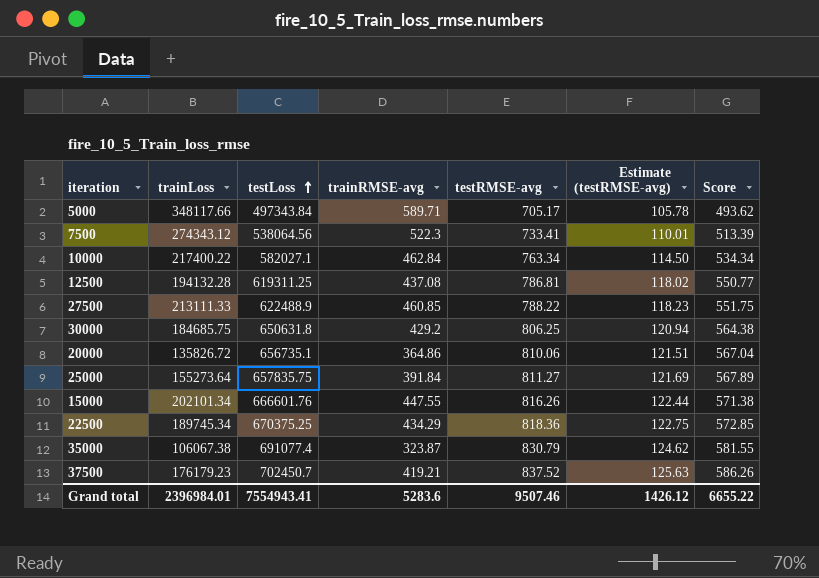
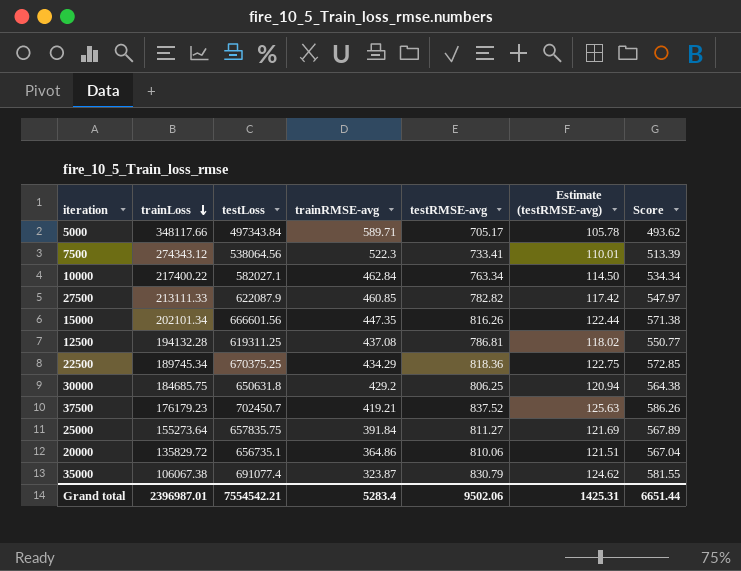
row order: testLoss ascending -> trainLoss descending
27500 | testLoss: 622488.9 -> 622087.9
27500 | testRMSE-avg: 788.22 -> 782.82
27500 | Estimate (testRMSE-avg): 118.23 -> 117.42
27500 | Score: 551.75 -> 547.97
15000 | testLoss: 666601.76 -> 666601.56
15000 | trainRMSE-avg: 447.55 -> 447.35
20000 | trainLoss: 135826.72 -> 135829.72
Grand total | trainLoss: 2396984.01 -> 2396987.01
Grand total | testLoss: 7554943.41 -> 7554542.21
Grand total | trainRMSE-avg: 5283.6 -> 5283.4
Grand total | testRMSE-avg: 9507.46 -> 9502.06
Grand total | Estimate (testRMSE-avg): 1426.12 -> 1425.31
Grand total | Score: 6655.22 -> 6651.44

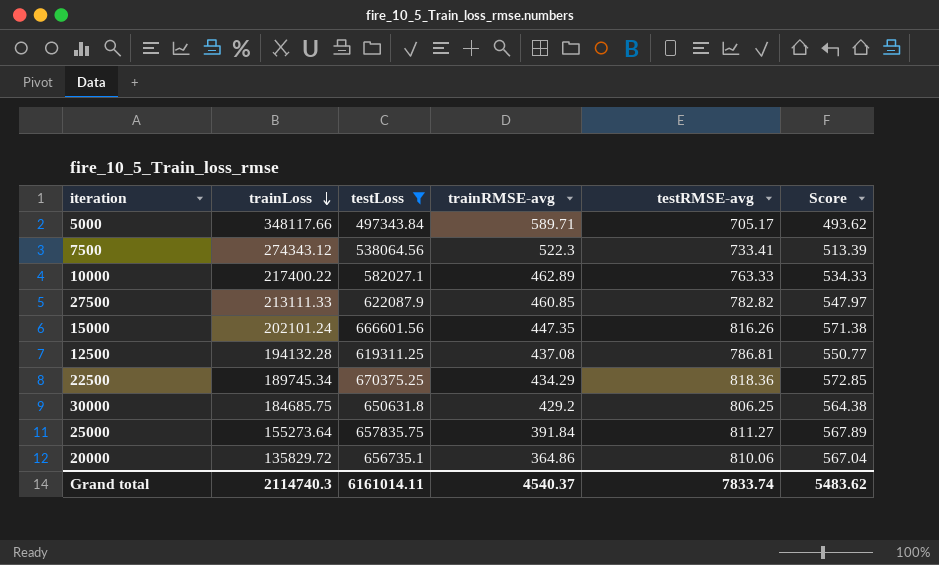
filter: none -> testLoss <= 670375.25
column Estimate (testRMSE-avg) | formula: [testRMSE-avg] * 0.15 -> none
10000 | trainRMSE-avg: 462.84 -> 462.89
10000 | testRMSE-avg: 763.34 -> 763.33
10000 | Score: 534.34 -> 534.33
15000 | trainLoss: 202101.34 -> 202101.24
Grand total | trainLoss: 2396987.01 -> 2114740.3
Grand total | testLoss: 7554542.21 -> 6161014.11
Grand total | trainRMSE-avg: 5283.4 -> 4540.37
Grand total | testRMSE-avg: 9502.06 -> 7833.74
Grand total | Score: 6651.44 -> 5483.62

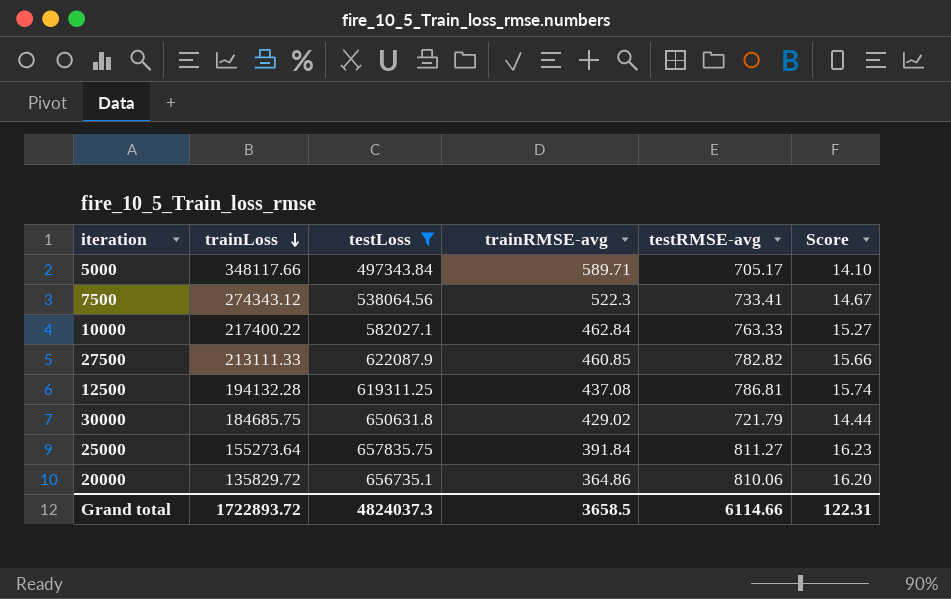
column Score | formula: [testRMSE-avg] * 0.7 -> [testRMSE-avg] * 0.02
row 15000: 202101.24 | 666601.56 | 447.35 | 816.26 | 571.38 -> none
row 22500: 189745.34 | 670375.25 | 434.29 | 818.36 | 572.85 -> none
10000 | trainRMSE-avg: 462.89 -> 462.84
30000 | trainRMSE-avg: 429.2 -> 429.02
30000 | testRMSE-avg: 806.25 -> 721.79
Grand total | trainLoss: 2114740.3 -> 1722893.72
Grand total | testLoss: 6161014.11 -> 4824037.3
Grand total | trainRMSE-avg: 4540.37 -> 3658.5
Grand total | testRMSE-avg: 7833.74 -> 6114.66
Grand total | Score: 5483.62 -> 122.31

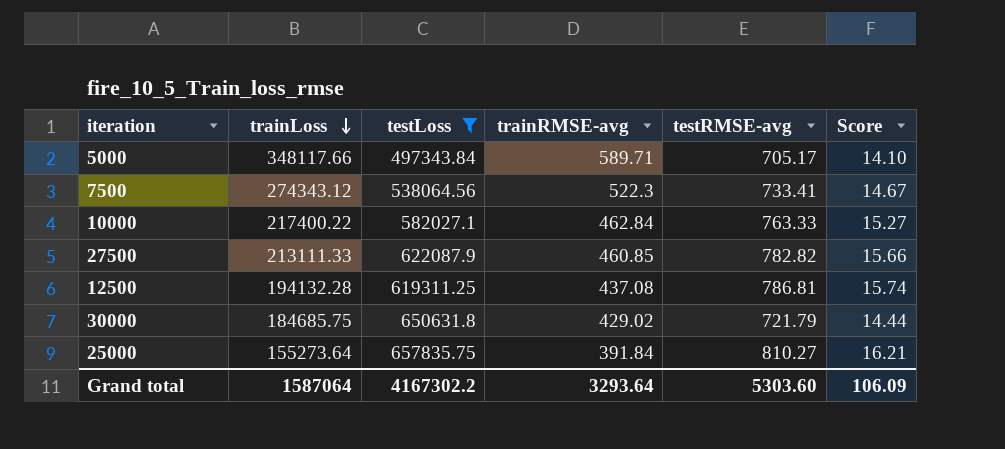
row 20000: 135829.72 | 656735.1 | 364.86 | 810.06 | 16.20 -> none
25000 | testRMSE-avg: 811.27 -> 810.27
25000 | Score: 16.23 -> 16.21
Grand total | trainLoss: 1722893.72 -> 1587064
Grand total | testLoss: 4824037.3 -> 4167302.2
Grand total | trainRMSE-avg: 3658.5 -> 3293.64
Grand total | testRMSE-avg: 6114.66 -> 5303.60
Grand total | Score: 122.31 -> 106.09

